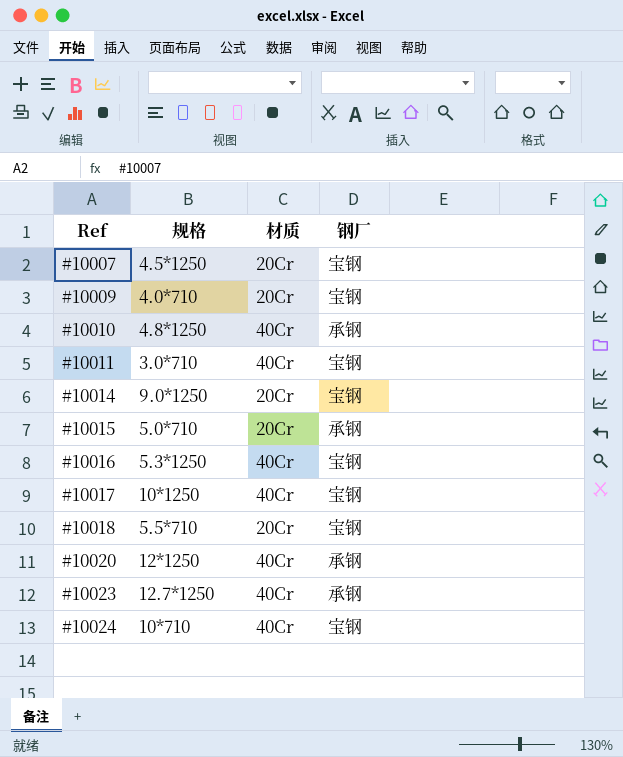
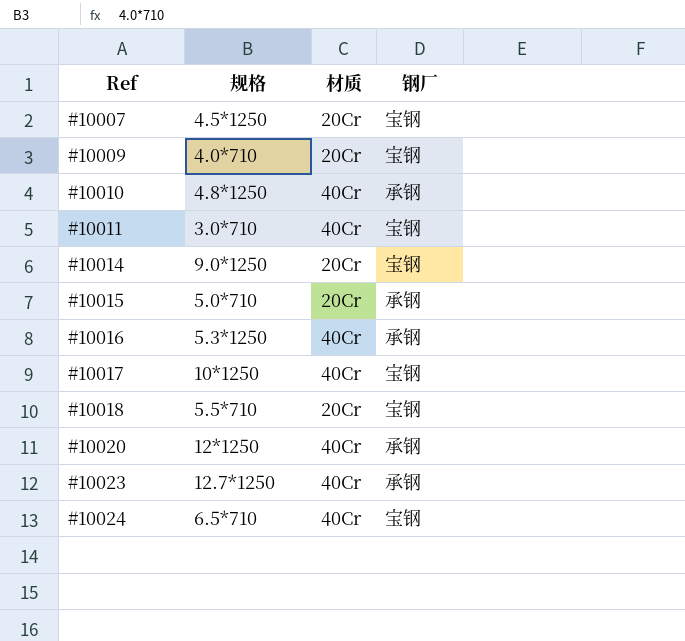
#10016 | 钢厂: 宝钢 -> 承钢
#10024 | 规格: 10*710 -> 6.5*710

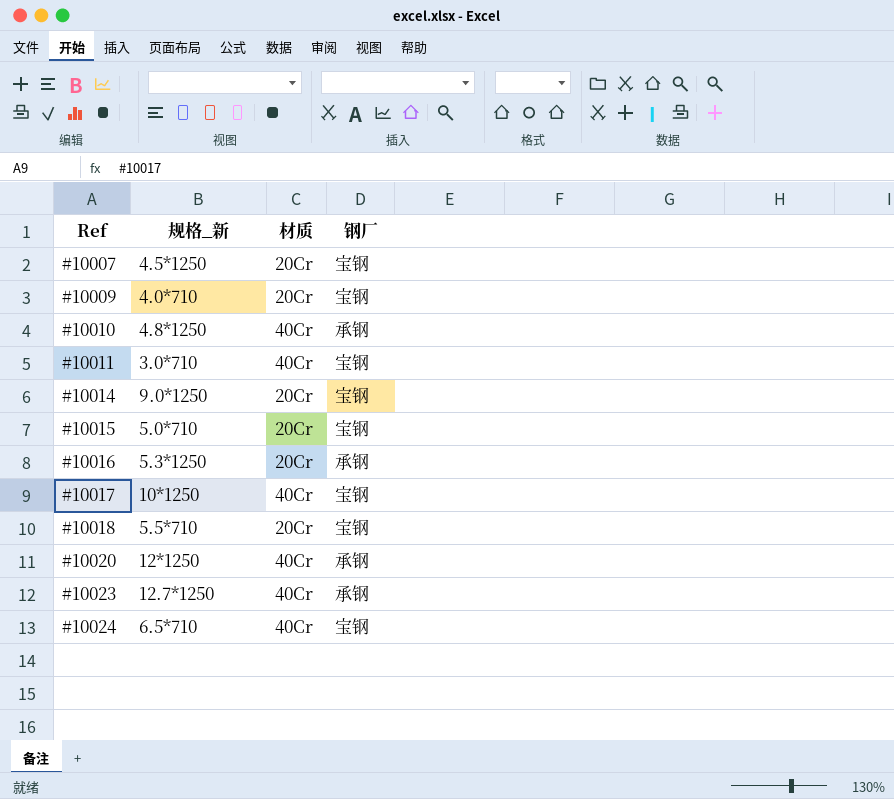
column name: 规格 -> 规格_新
#10015 | 钢厂: 承钢 -> 宝钢
#10016 | 材质: 40Cr -> 20Cr

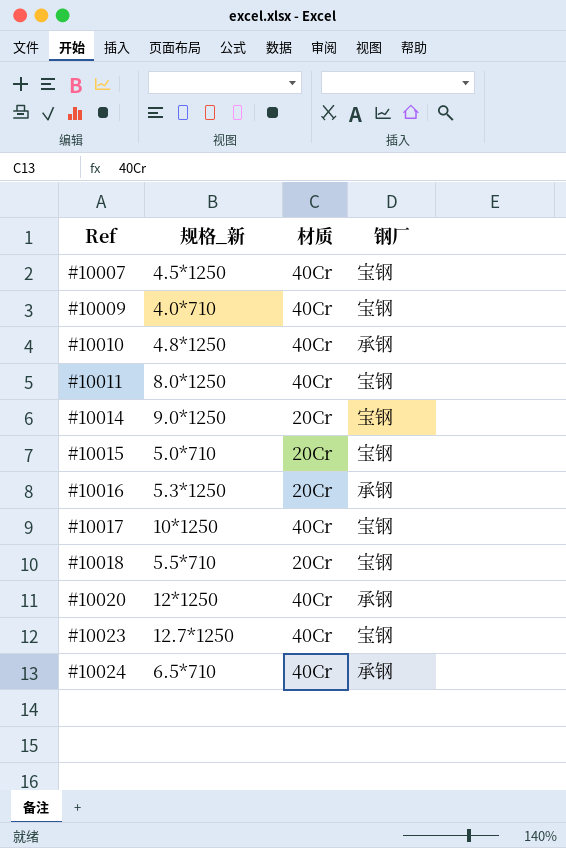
#10007 | 材质: 20Cr -> 40Cr
#10009 | 材质: 20Cr -> 40Cr
#10011 | 规格_新: 3.0*710 -> 8.0*1250
#10023 | 钢厂: 承钢 -> 宝钢
#10024 | 钢厂: 宝钢 -> 承钢

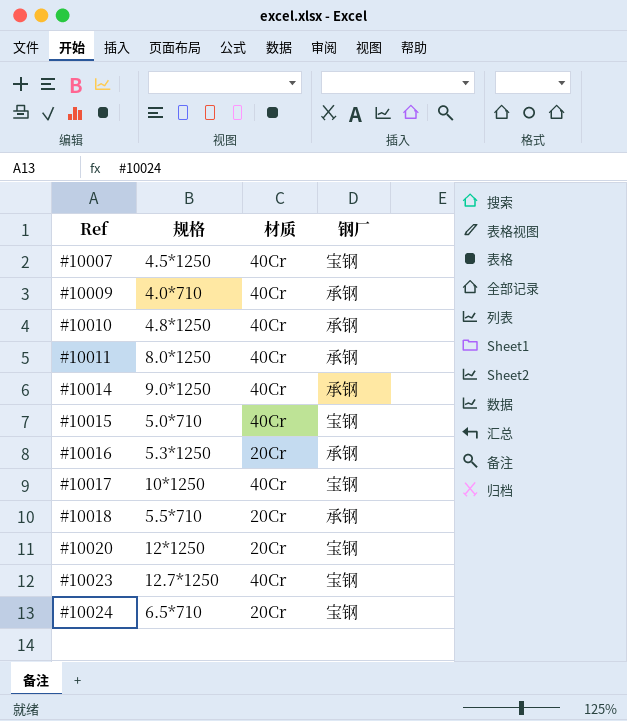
column name: 规格_新 -> 规格
#10009 | 钢厂: 宝钢 -> 承钢
#10011 | 钢厂: 宝钢 -> 承钢
#10014 | 材质: 20Cr -> 40Cr
#10014 | 钢厂: 宝钢 -> 承钢
#10015 | 材质: 20Cr -> 40Cr
#10018 | 钢厂: 宝钢 -> 承钢
#10020 | 材质: 40Cr -> 20Cr
#10020 | 钢厂: 承钢 -> 宝钢
#10024 | 材质: 40Cr -> 20Cr
#10024 | 钢厂: 承钢 -> 宝钢

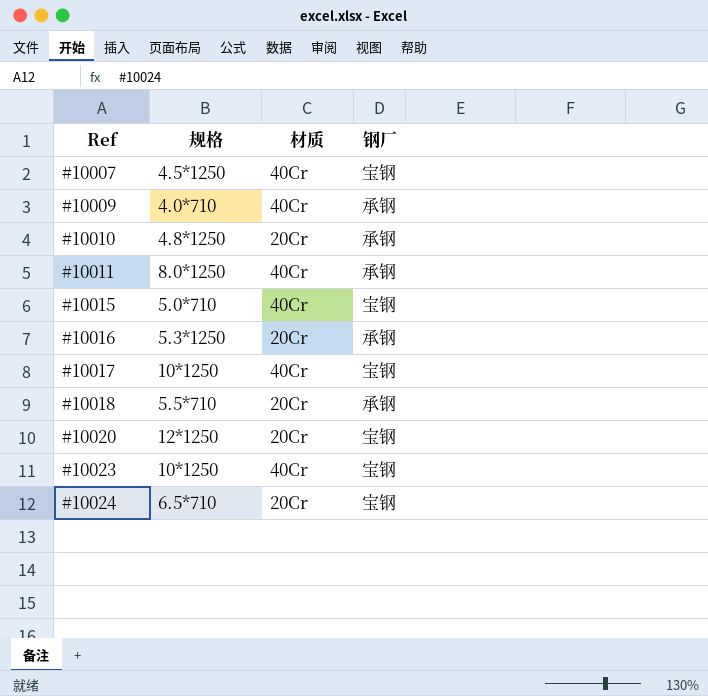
row #10014: 9.0*1250 | 40Cr | 承钢 -> none
#10010 | 材质: 40Cr -> 20Cr
#10023 | 规格: 12.7*1250 -> 10*1250

